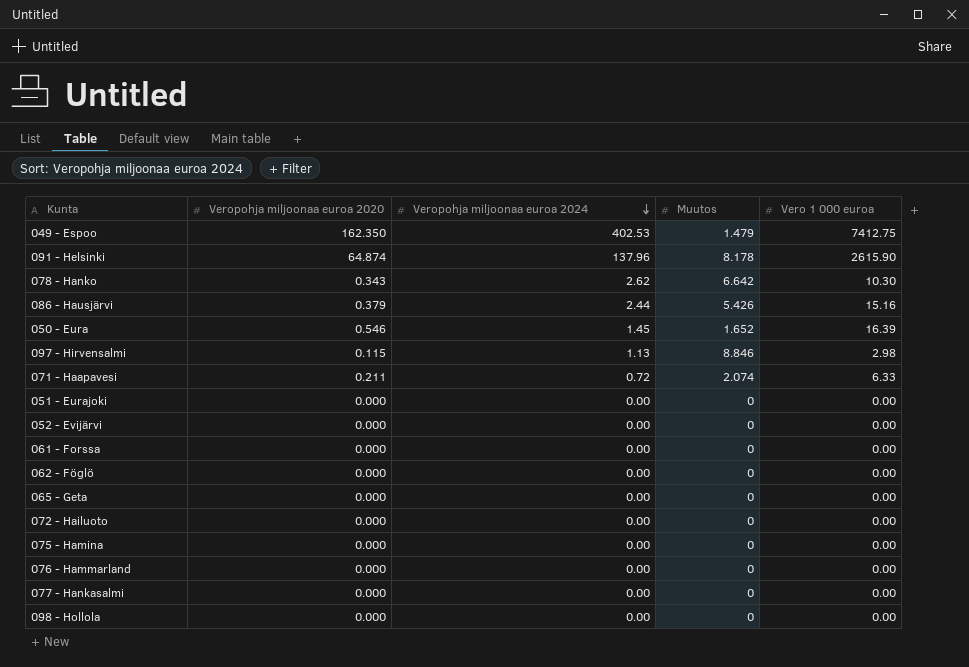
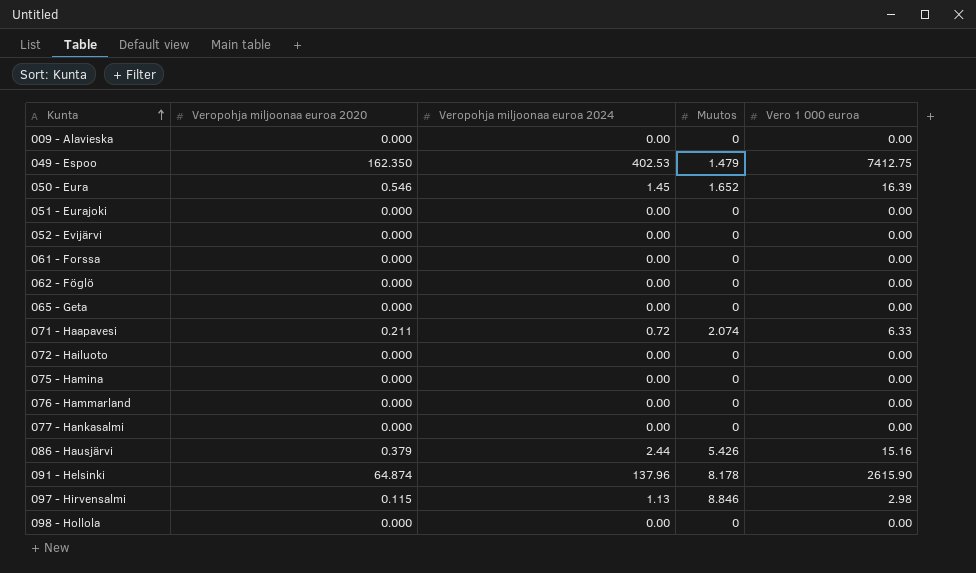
row order: Veropohja miljoonaa euroa 2024 descending -> Kunta ascending
row 078 - Hanko: 0.343 | 2.62 | 6.642 | 10.30 -> none
row 009 - Alavieska: none -> 0.000 | 0.00 | 0 | 0.00

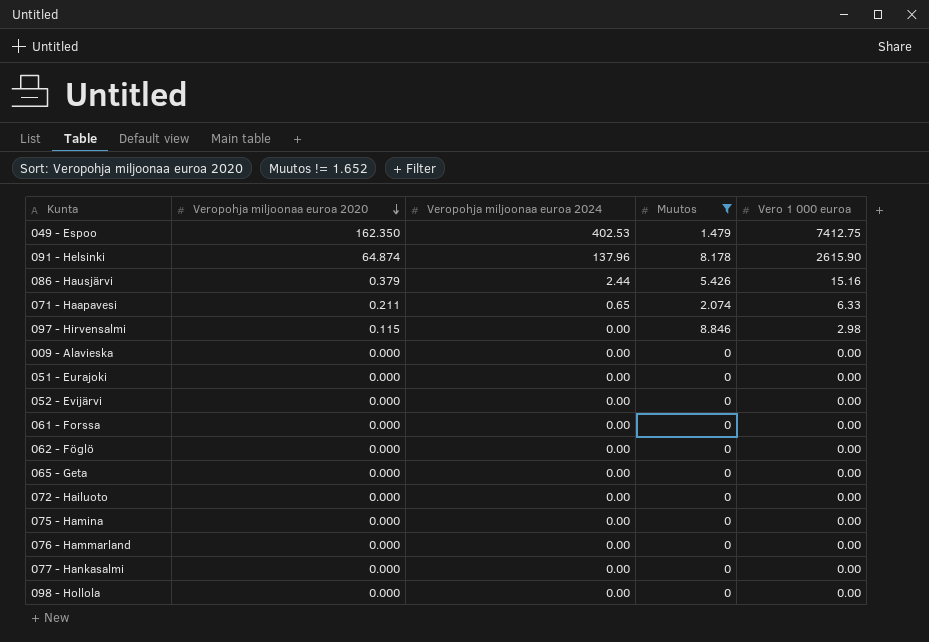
filter: none -> Muutos != 1.652
row order: Kunta ascending -> Veropohja miljoonaa euroa 2020 descending
071 - Haapavesi | Veropohja miljoonaa euroa 2024: 0.72 -> 0.65
097 - Hirvensalmi | Veropohja miljoonaa euroa 2024: 1.13 -> 0.00

